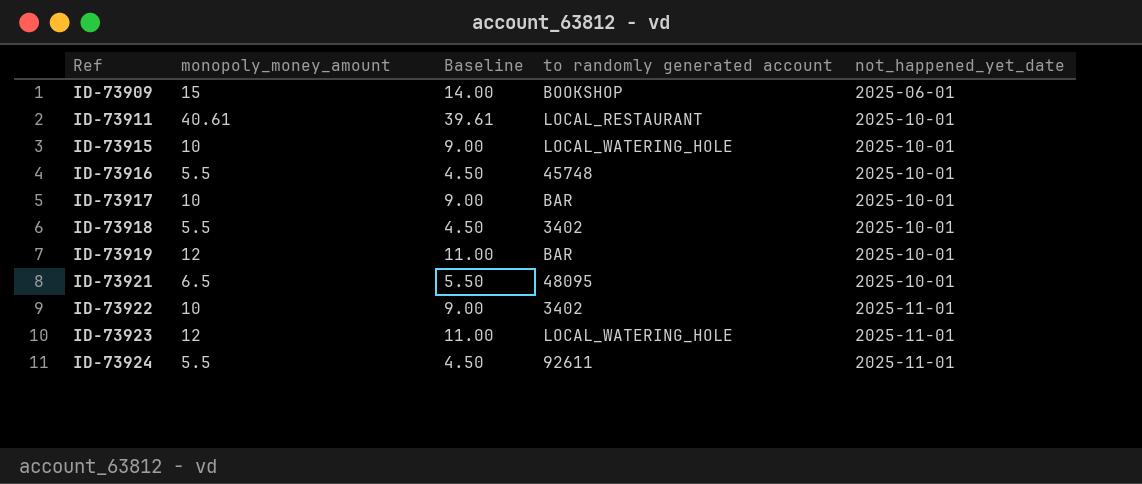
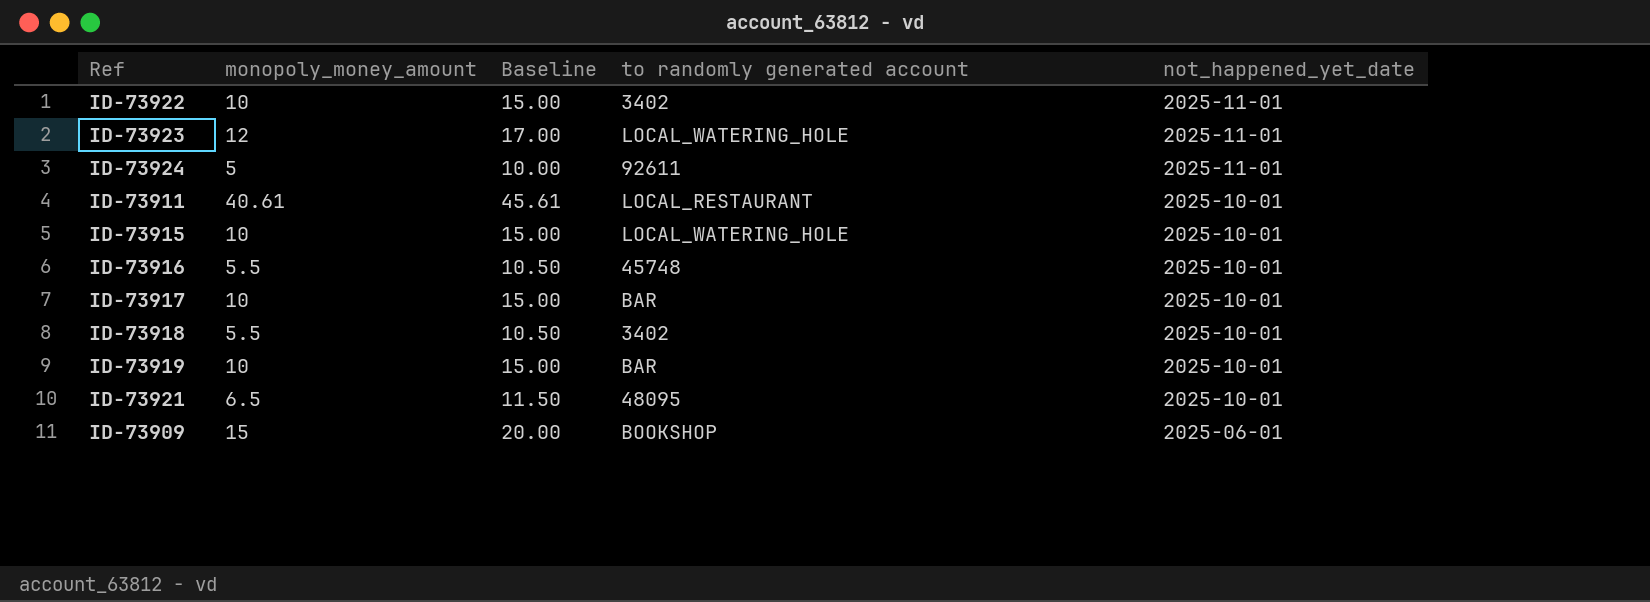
row order: Ref ascending -> not_happened_yet_date descending
column Baseline | formula: [monopoly_money_amount] - 1 -> [monopoly_money_amount] + 5
ID-73924 | monopoly_money_amount: 5.5 -> 5
ID-73919 | monopoly_money_amount: 12 -> 10

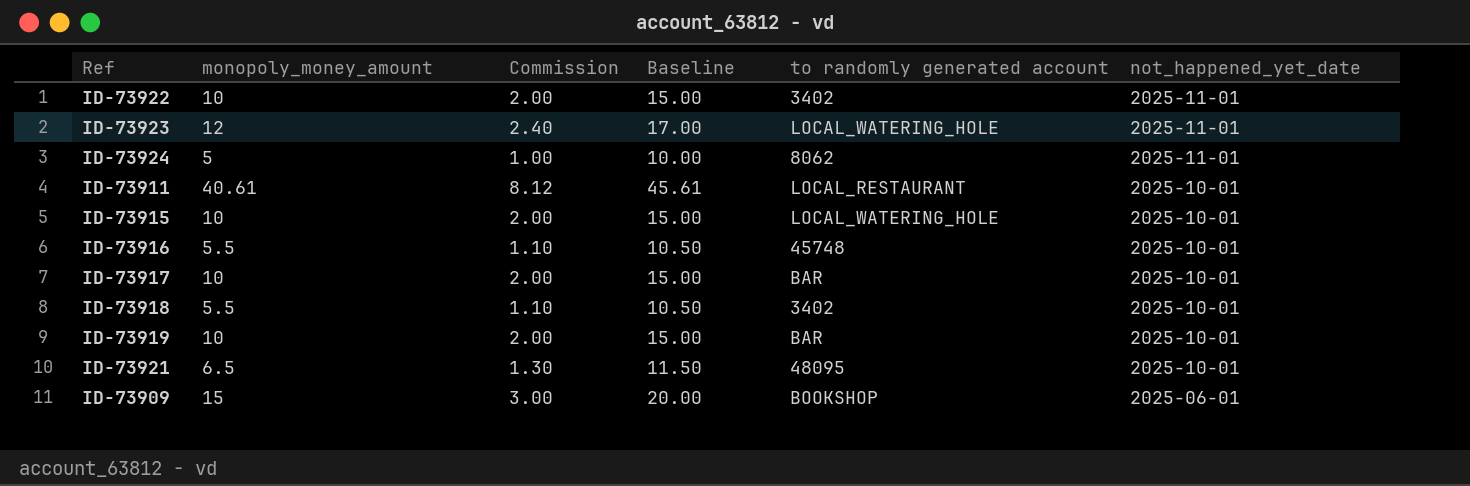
column Commission | formula: none -> [monopoly_money_amount] * 0.2
ID-73924 | to randomly generated account: 92611 -> 8062

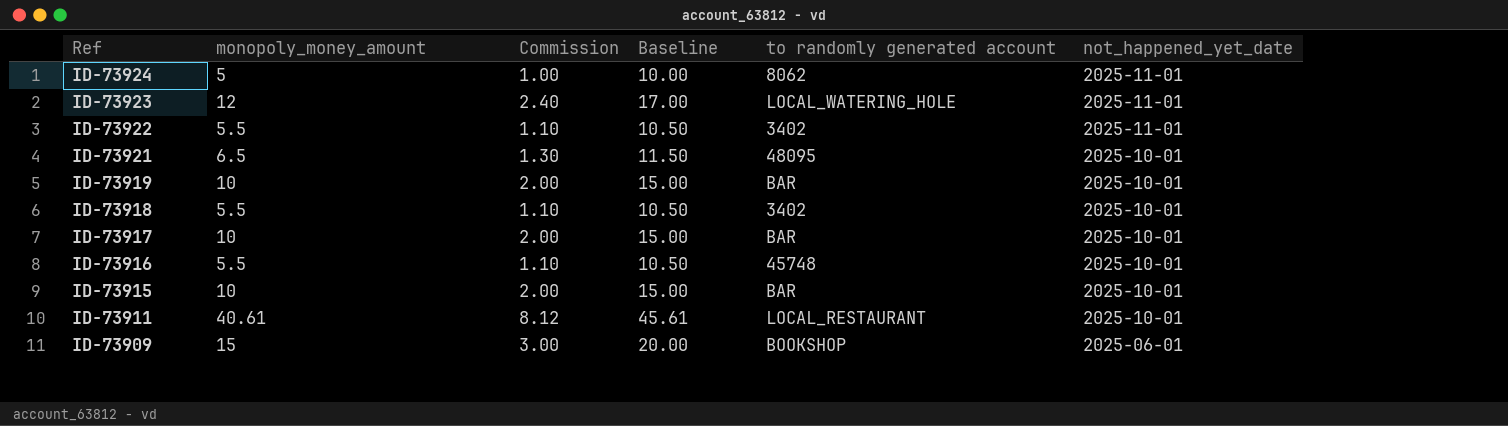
row order: not_happened_yet_date descending -> Ref descending
ID-73922 | monopoly_money_amount: 10 -> 5.5
ID-73922 | Commission: 2.00 -> 1.10
ID-73922 | Baseline: 15.00 -> 10.50
ID-73915 | to randomly generated account: LOCAL_WATERING_HOLE -> BAR

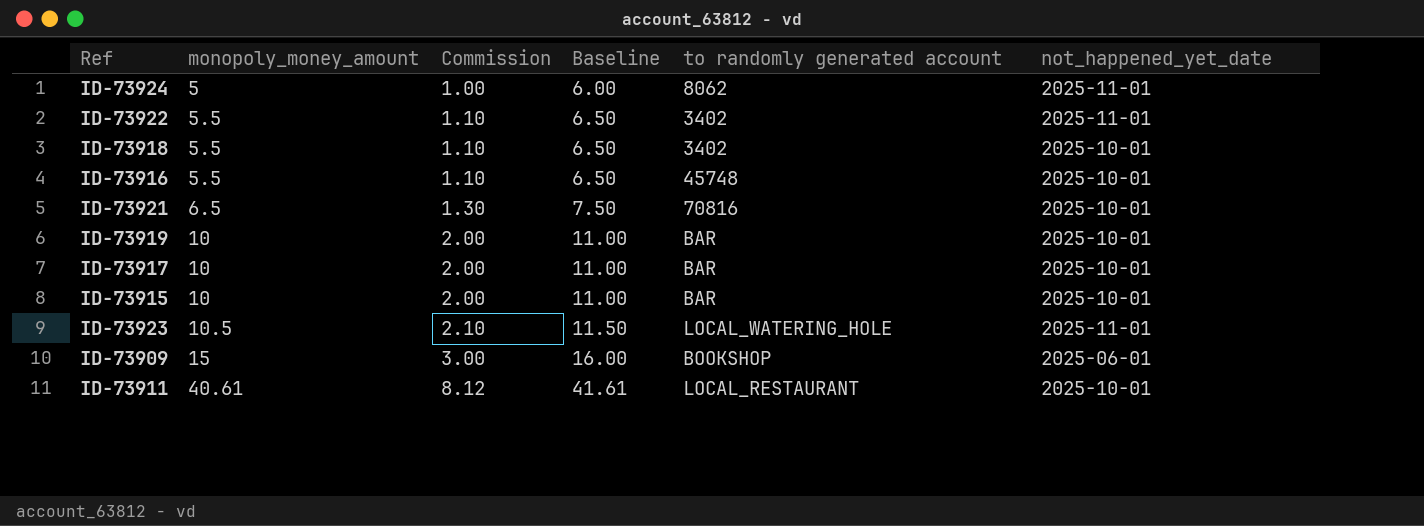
row order: Ref descending -> monopoly_money_amount ascending
column Baseline | formula: [monopoly_money_amount] + 5 -> [monopoly_money_amount] + 1
ID-73921 | to randomly generated account: 48095 -> 70816
ID-73923 | monopoly_money_amount: 12 -> 10.5
ID-73923 | Commission: 2.40 -> 2.10

